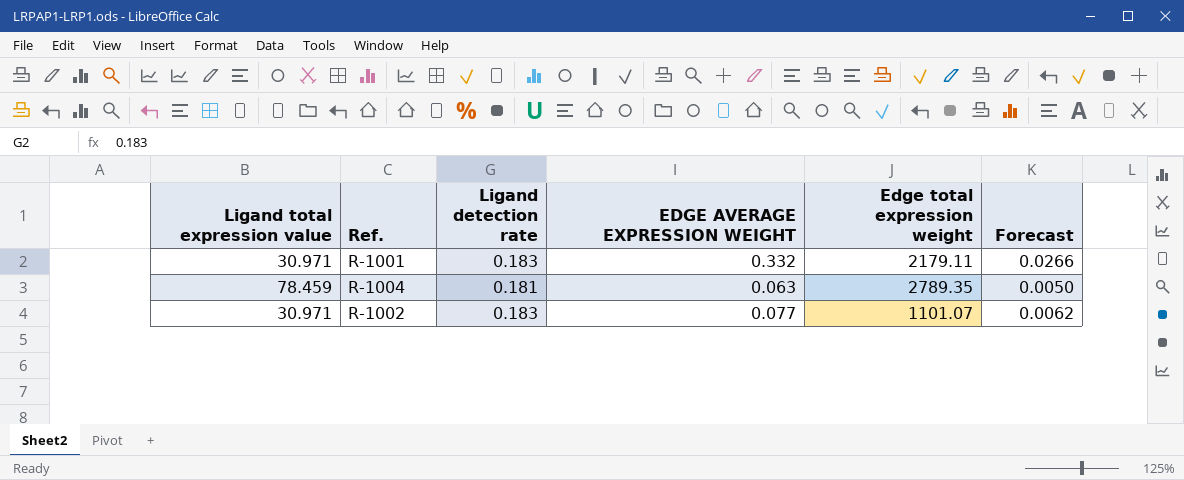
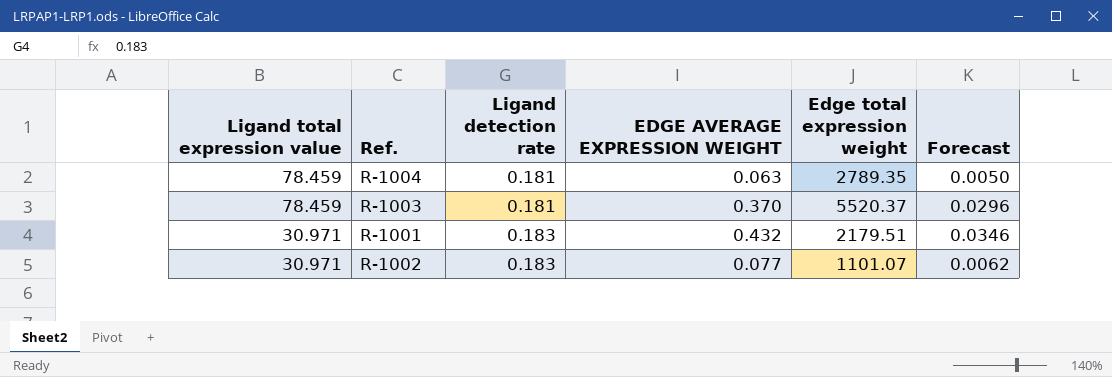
row order: none -> Ligand total expression value descending
row R-1003: none -> 78.459 | 0.181 | 0.370 | 5520.37 | 0.0296
R-1001 | EDGE AVERAGE EXPRESSION WEIGHT: 0.332 -> 0.432
R-1001 | Edge total expression weight: 2179.11 -> 2179.51
R-1001 | Forecast: 0.0266 -> 0.0346

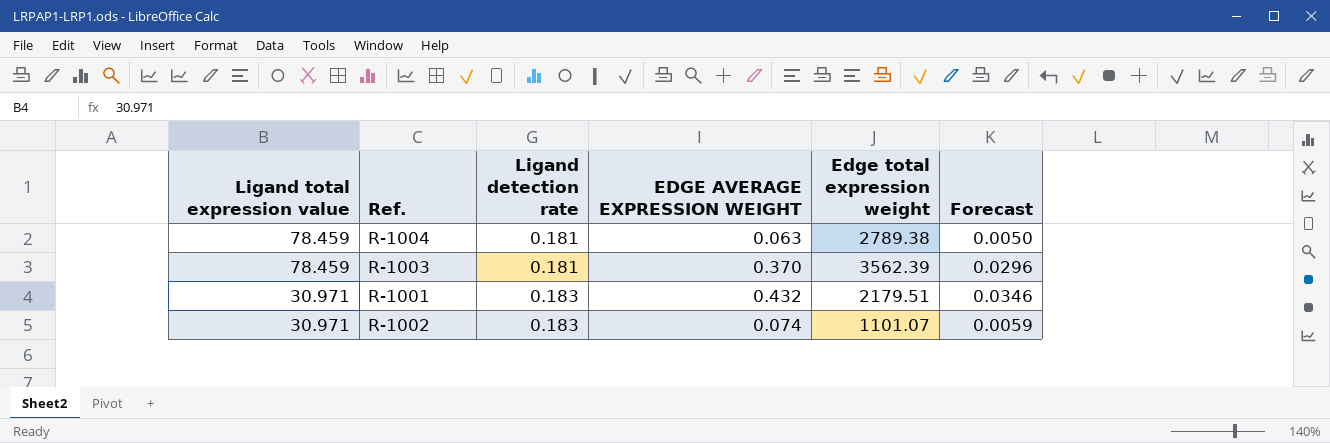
R-1004 | Edge total expression weight: 2789.35 -> 2789.38
R-1003 | Edge total expression weight: 5520.37 -> 3562.39
R-1002 | EDGE AVERAGE EXPRESSION WEIGHT: 0.077 -> 0.074
R-1002 | Forecast: 0.0062 -> 0.0059

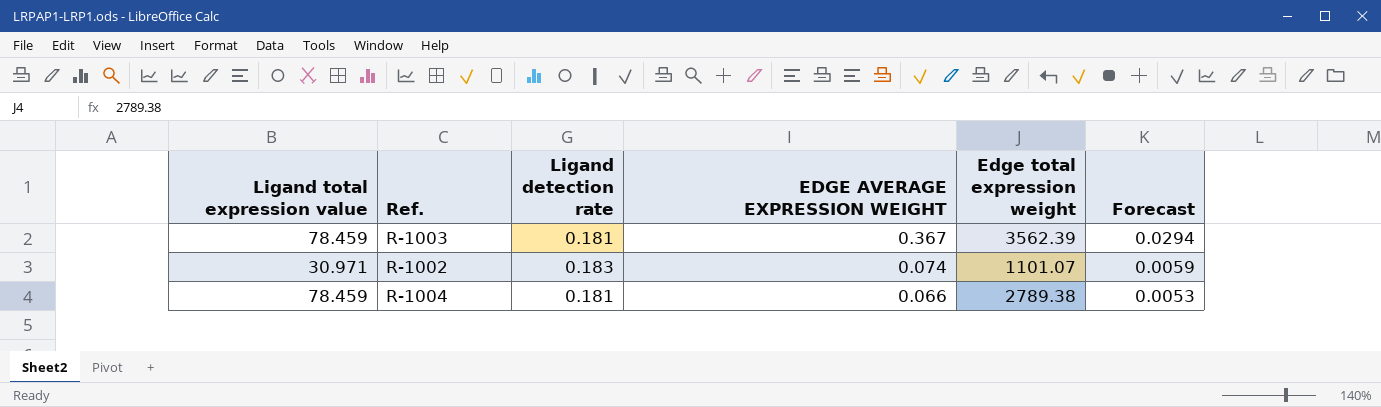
row order: Ligand total expression value descending -> EDGE AVERAGE EXPRESSION WEIGHT descending
row R-1001: 30.971 | 0.183 | 0.432 | 2179.51 | 0.0346 -> none
R-1003 | EDGE AVERAGE EXPRESSION WEIGHT: 0.370 -> 0.367
R-1003 | Forecast: 0.0296 -> 0.0294
R-1004 | EDGE AVERAGE EXPRESSION WEIGHT: 0.063 -> 0.066
R-1004 | Forecast: 0.0050 -> 0.0053

